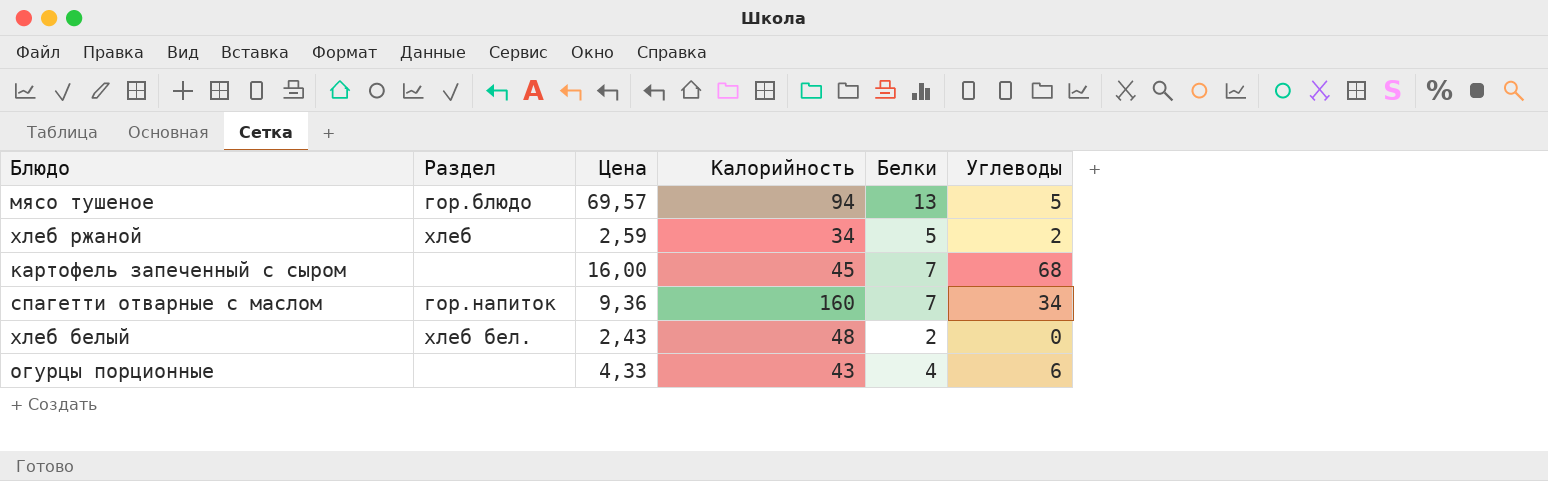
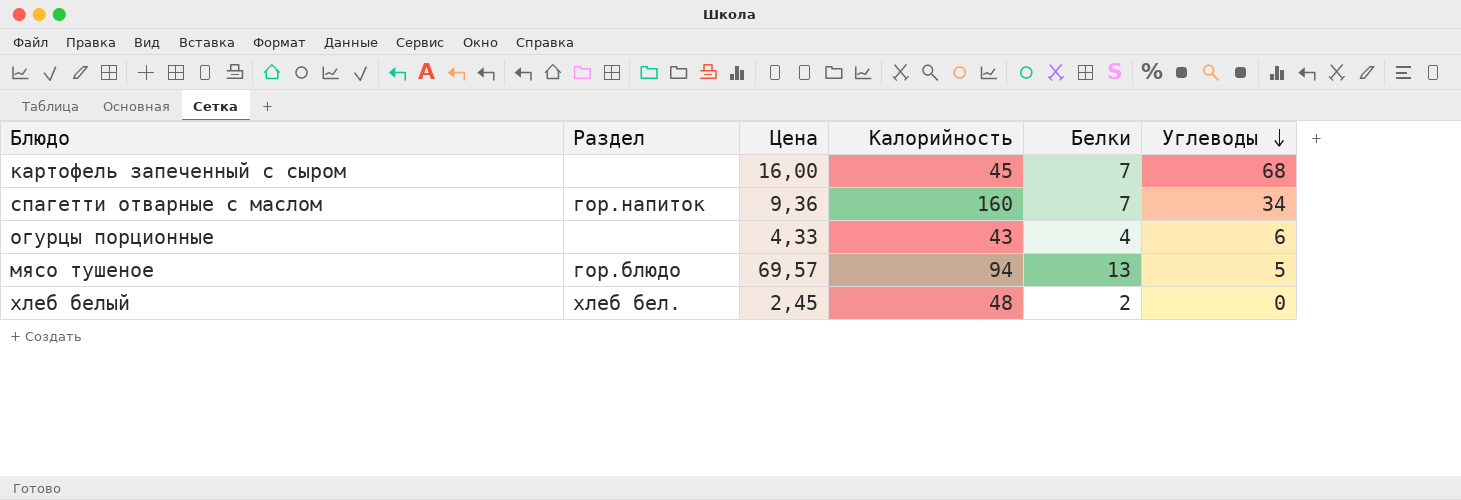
row order: none -> Углеводы descending
row хлеб ржаной: хлеб | 2,59 | 34 | 5 | 2 -> none
хлеб белый | Цена: 2,43 -> 2,45

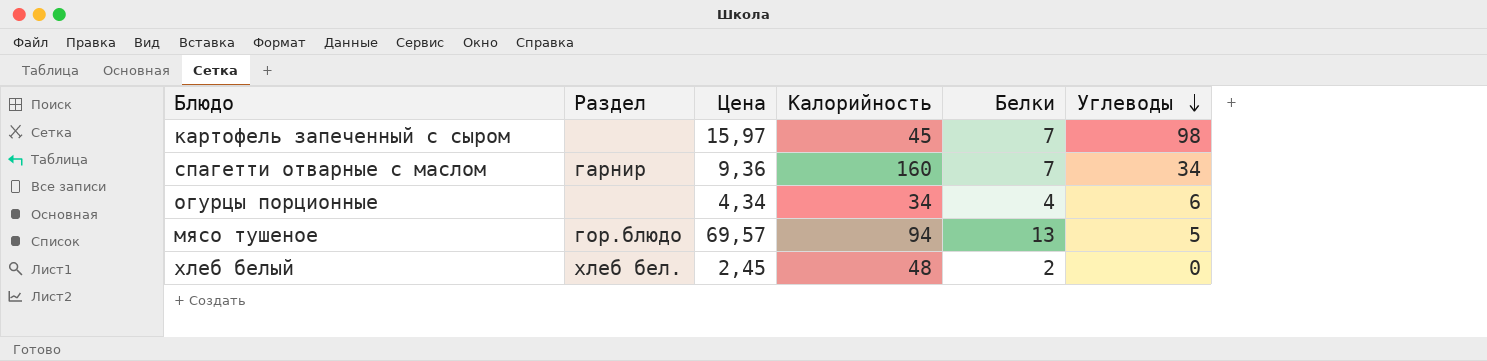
картофель запеченный с сыром | Цена: 16,00 -> 15,97
картофель запеченный с сыром | Углеводы: 68 -> 98
спагетти отварные с маслом | Раздел: гор.напиток -> гарнир
огурцы порционные | Цена: 4,33 -> 4,34
огурцы порционные | Калорийность: 43 -> 34

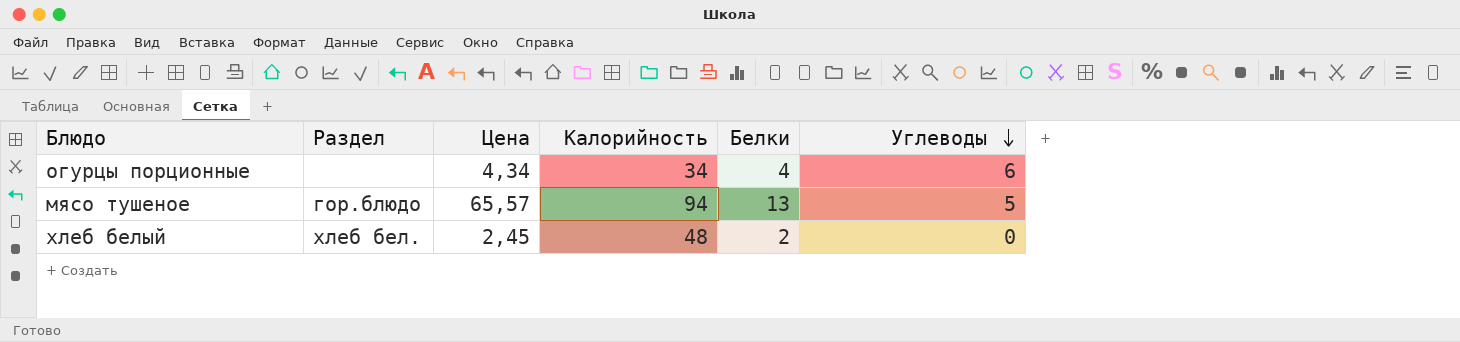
row картофель запеченный с сыром: none | 15,97 | 45 | 7 | 98 -> none
row спагетти отварные с маслом: гарнир | 9,36 | 160 | 7 | 34 -> none
мясо тушеное | Цена: 69,57 -> 65,57

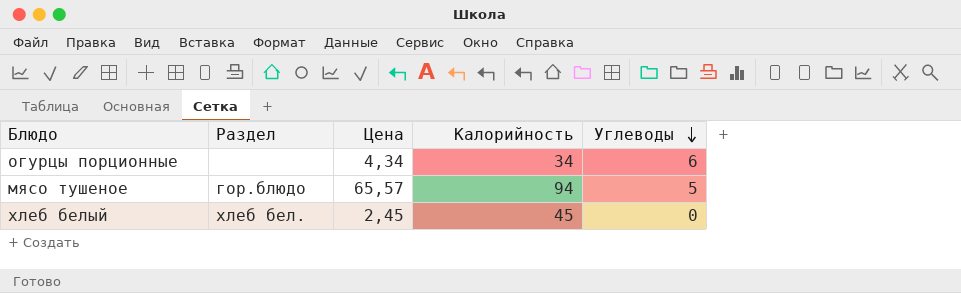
column Белки | position: 5 -> none
хлеб белый | Калорийность: 48 -> 45

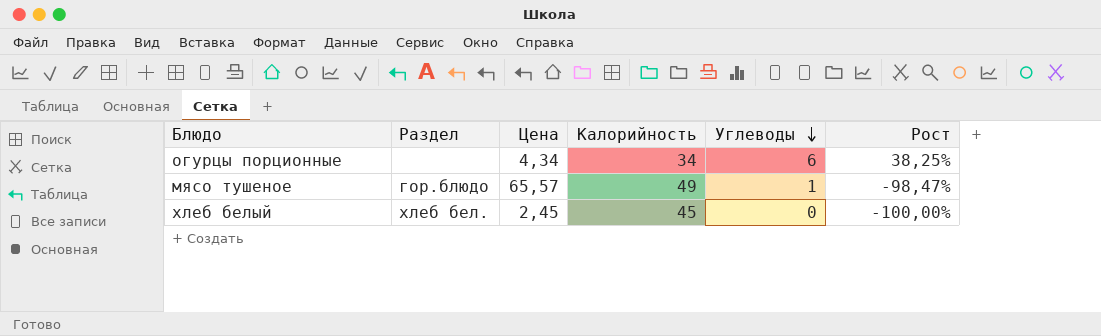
column Рост | formula: none -> ([Углеводы] - [Цена]) / [Цена]
мясо тушеное | Калорийность: 94 -> 49
мясо тушеное | Углеводы: 5 -> 1

